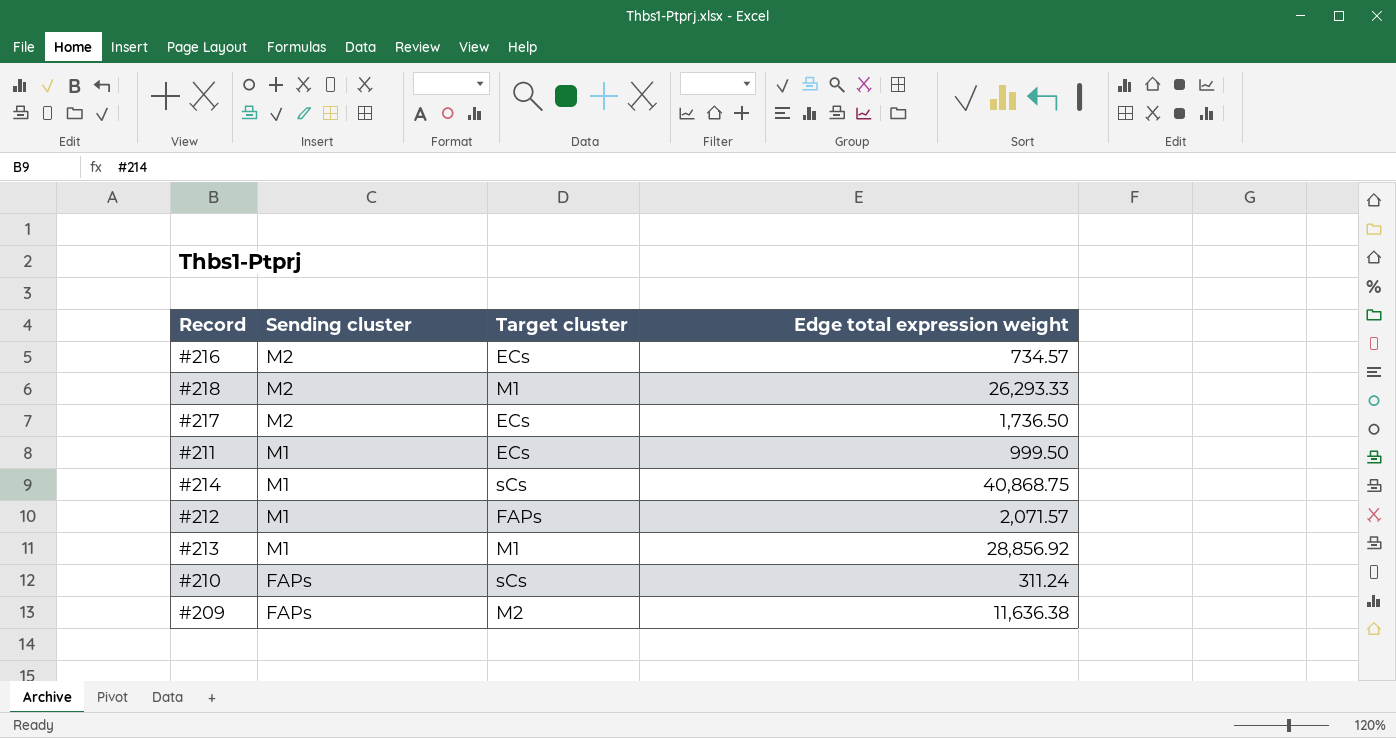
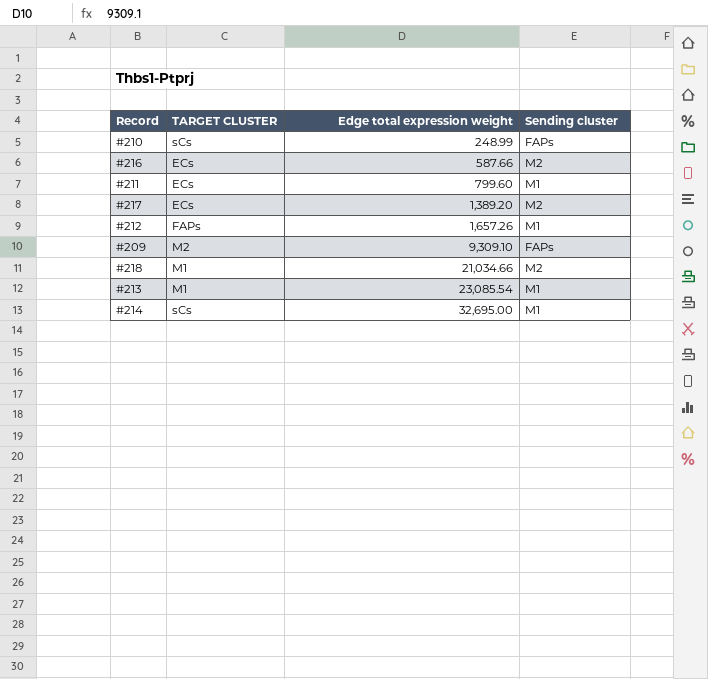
row order: Sending cluster descending -> Edge total expression weight ascending
column name: Target cluster -> TARGET CLUSTER
column Sending cluster | position: 2 -> 4
#210 | Edge total expression weight: 311.24 -> 248.99
#216 | Edge total expression weight: 734.57 -> 587.66
#211 | Edge total expression weight: 999.50 -> 799.60
#217 | Edge total expression weight: 1,736.50 -> 1,389.20
#212 | Edge total expression weight: 2,071.57 -> 1,657.26
#209 | Edge total expression weight: 11,636.38 -> 9,309.10
#218 | Edge total expression weight: 26,293.33 -> 21,034.66
#213 | Edge total expression weight: 28,856.92 -> 23,085.54
#214 | Edge total expression weight: 40,868.75 -> 32,695.00

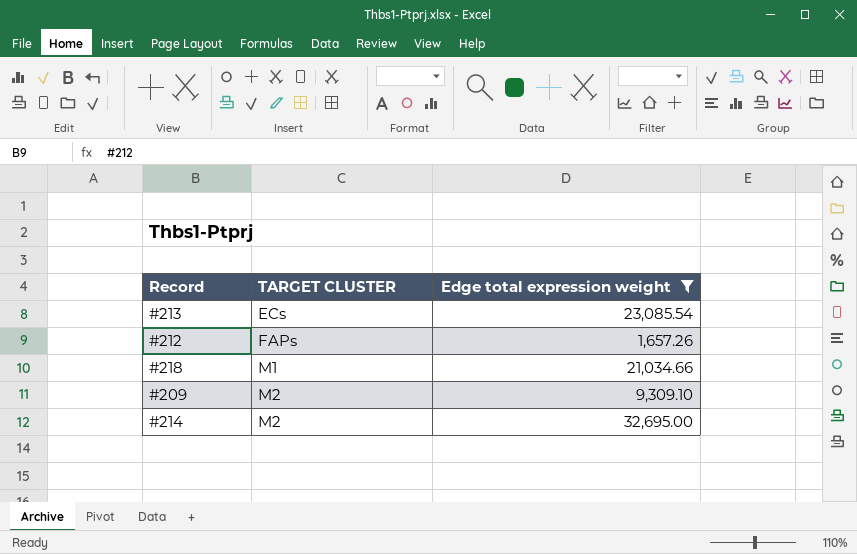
filter: none -> Edge total expression weight >= 1,657.26
row order: Edge total expression weight ascending -> TARGET CLUSTER ascending
column Sending cluster | position: 4 -> none
#213 | TARGET CLUSTER: M1 -> ECs
#214 | TARGET CLUSTER: sCs -> M2

